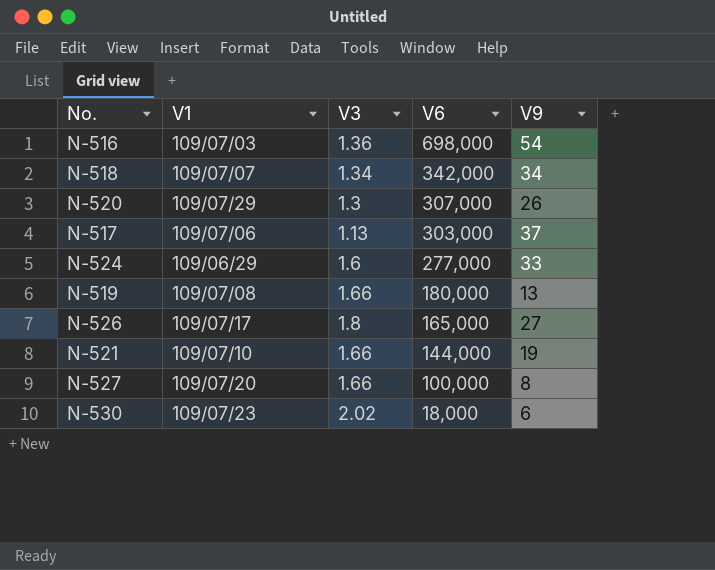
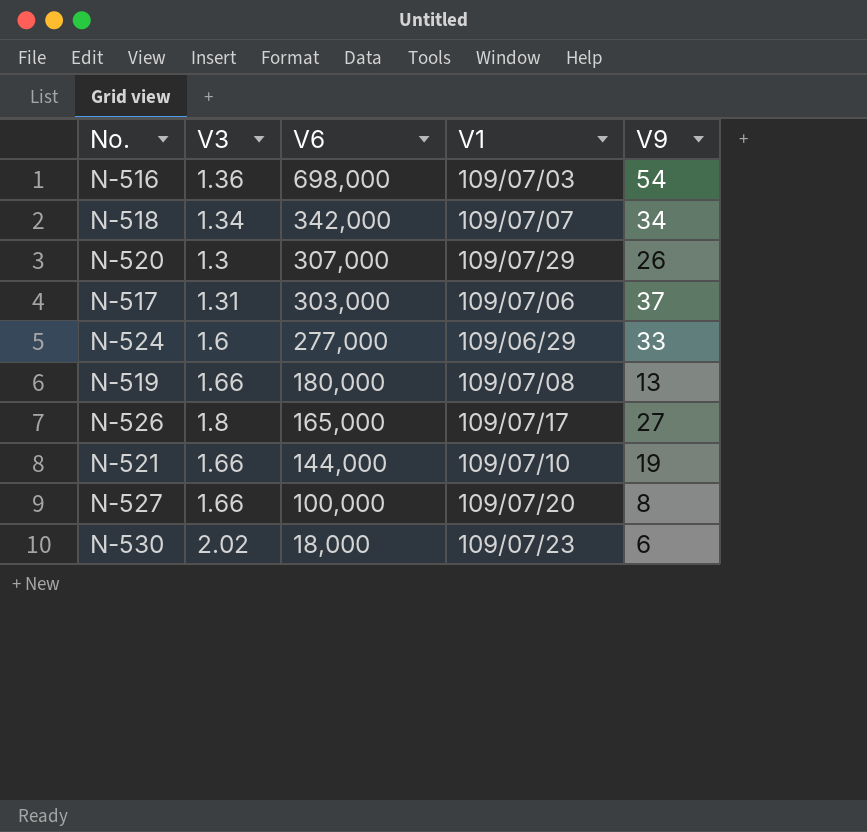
column V1 | position: 2 -> 4
N-517 | V3: 1.13 -> 1.31

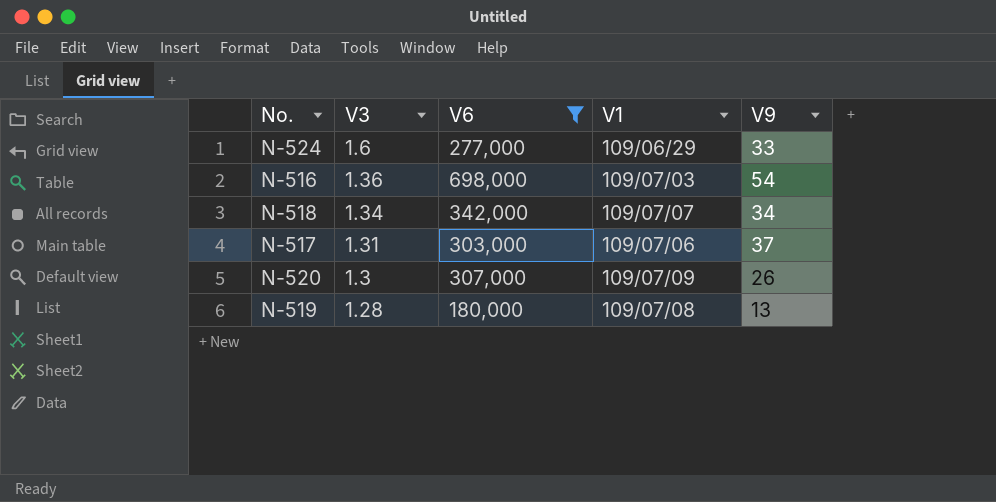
filter: none -> V6 >= 180,000
row order: V6 descending -> V3 descending
N-520 | V1: 109/07/29 -> 109/07/09
N-519 | V3: 1.66 -> 1.28

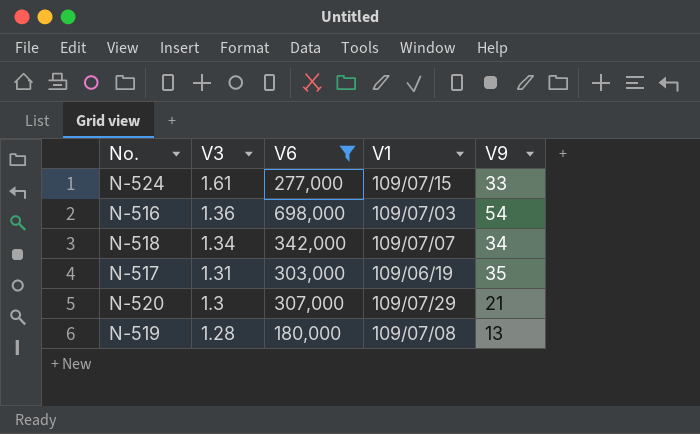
N-524 | V3: 1.6 -> 1.61
N-524 | V1: 109/06/29 -> 109/07/15
N-517 | V1: 109/07/06 -> 109/06/19
N-517 | V9: 37 -> 35
N-520 | V1: 109/07/09 -> 109/07/29
N-520 | V9: 26 -> 21

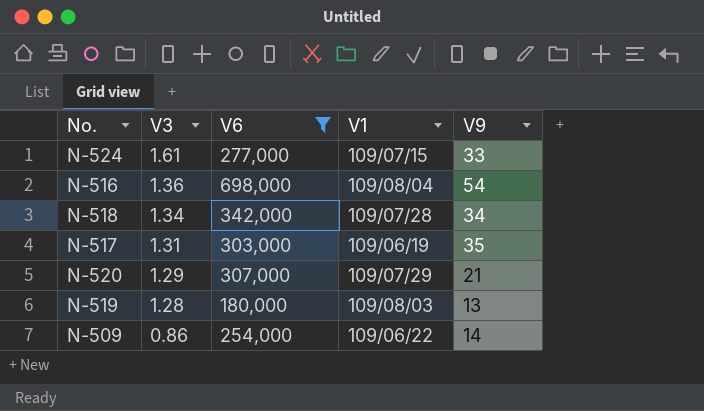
N-516 | V1: 109/07/03 -> 109/08/04
N-518 | V1: 109/07/07 -> 109/07/28
N-520 | V3: 1.3 -> 1.29
N-519 | V1: 109/07/08 -> 109/08/03
row N-509: none -> 0.86 | 254,000 | 109/06/22 | 14

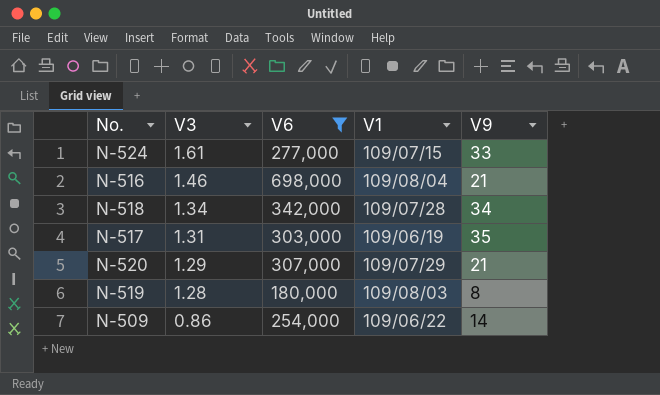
N-516 | V3: 1.36 -> 1.46
N-516 | V9: 54 -> 21
N-519 | V9: 13 -> 8

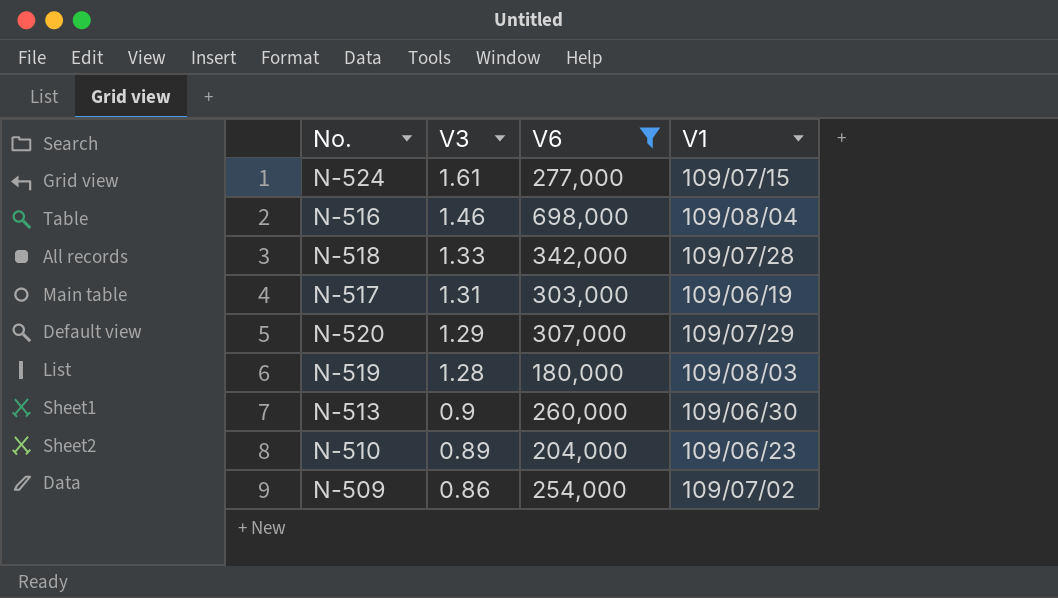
column V9 | position: 5 -> none
N-518 | V3: 1.34 -> 1.33
row N-513: none -> 0.9 | 260,000 | 109/06/30
row N-510: none -> 0.89 | 204,000 | 109/06/23
N-509 | V1: 109/06/22 -> 109/07/02

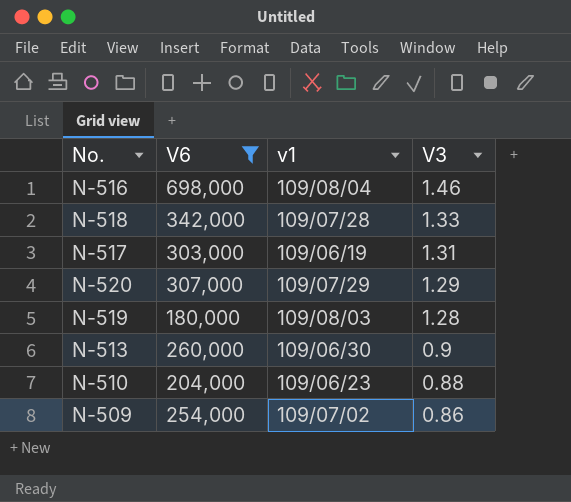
column name: V1 -> v1
column V3 | position: 2 -> 4
row N-524: 1.61 | 277,000 | 109/07/15 -> none
N-510 | V3: 0.89 -> 0.88

